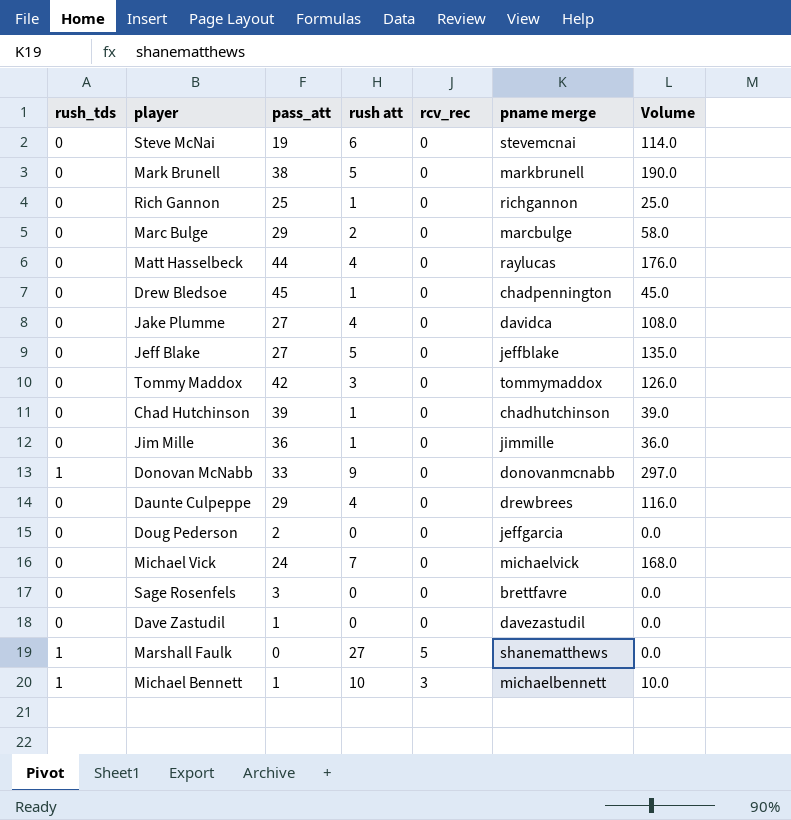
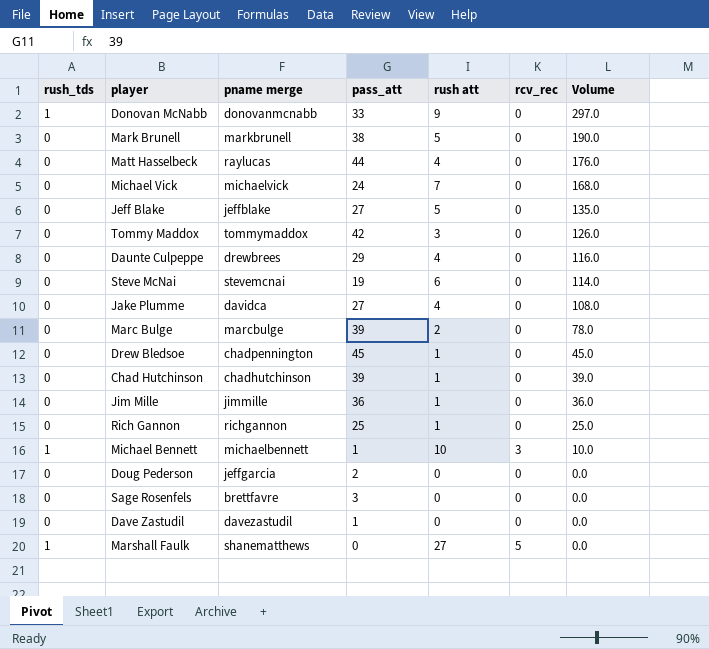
row order: none -> Volume descending
column pname merge | position: 6 -> 3
Marc Bulge | pass_att: 29 -> 39
Marc Bulge | Volume: 58.0 -> 78.0

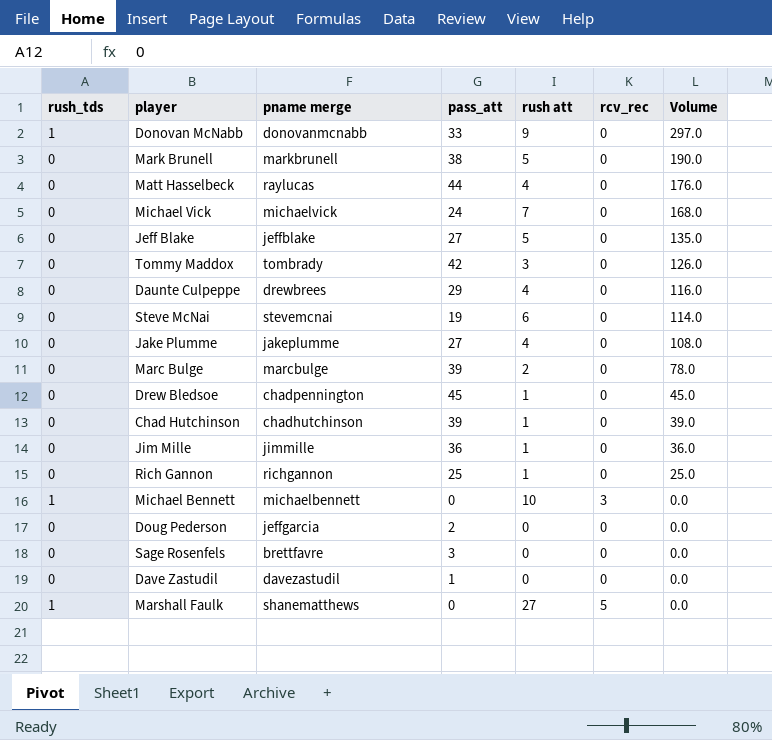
Tommy Maddox | pname merge: tommymaddox -> tombrady
Jake Plumme | pname merge: davidca -> jakeplumme
Michael Bennett | pass_att: 1 -> 0
Michael Bennett | Volume: 10.0 -> 0.0

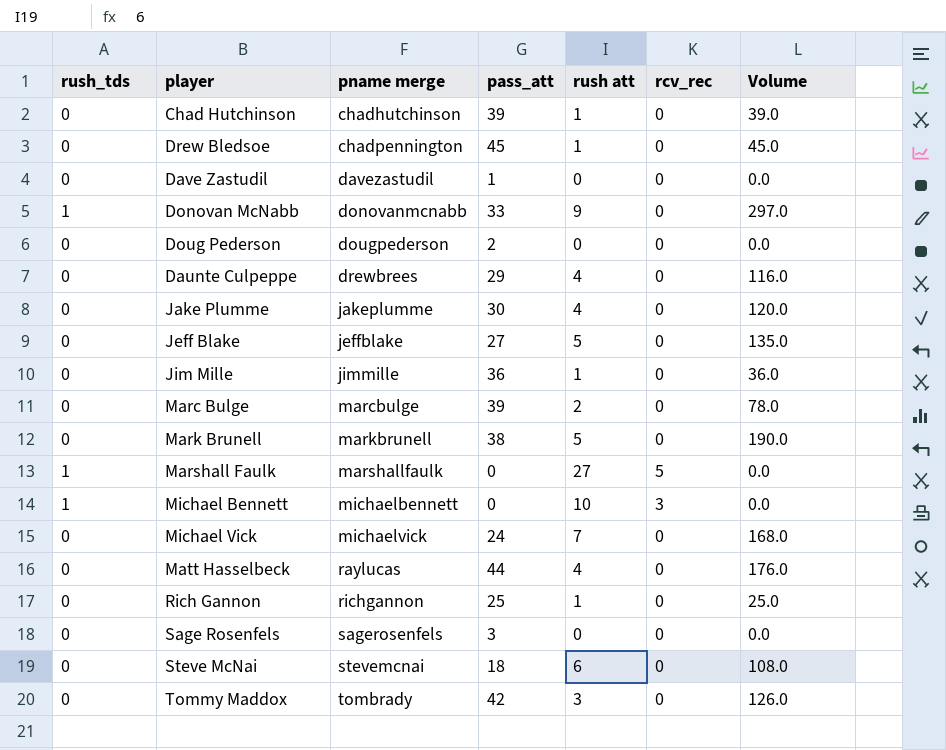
row order: Volume descending -> pname merge ascending
Doug Pederson | pname merge: jeffgarcia -> dougpederson
Jake Plumme | pass_att: 27 -> 30
Jake Plumme | Volume: 108.0 -> 120.0
Marshall Faulk | pname merge: shanematthews -> marshallfaulk
Sage Rosenfels | pname merge: brettfavre -> sagerosenfels
Steve McNai | pass_att: 19 -> 18
Steve McNai | Volume: 114.0 -> 108.0

